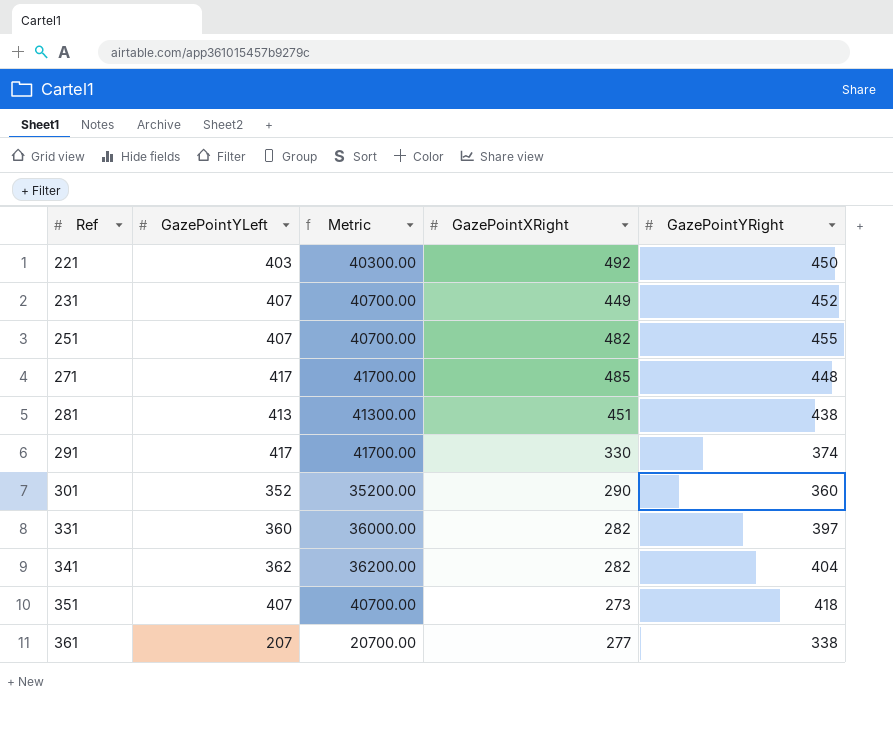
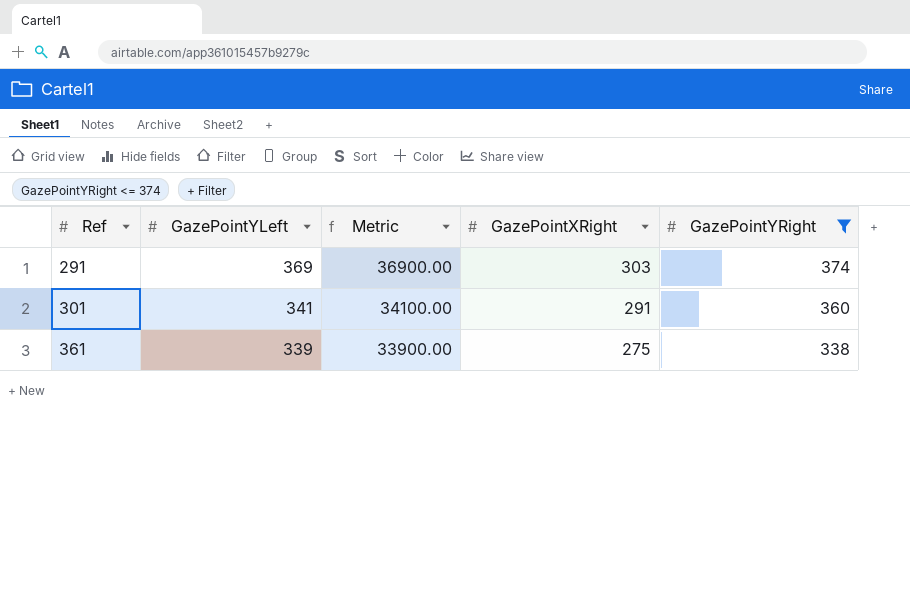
filter: none -> GazePointYRight <= 374
291 | GazePointYLeft: 417 -> 369
291 | Metric: 41700.00 -> 36900.00
291 | GazePointXRight: 330 -> 303
301 | GazePointYLeft: 352 -> 341
301 | Metric: 35200.00 -> 34100.00
301 | GazePointXRight: 290 -> 291
361 | GazePointYLeft: 207 -> 339
361 | Metric: 20700.00 -> 33900.00
361 | GazePointXRight: 277 -> 275

